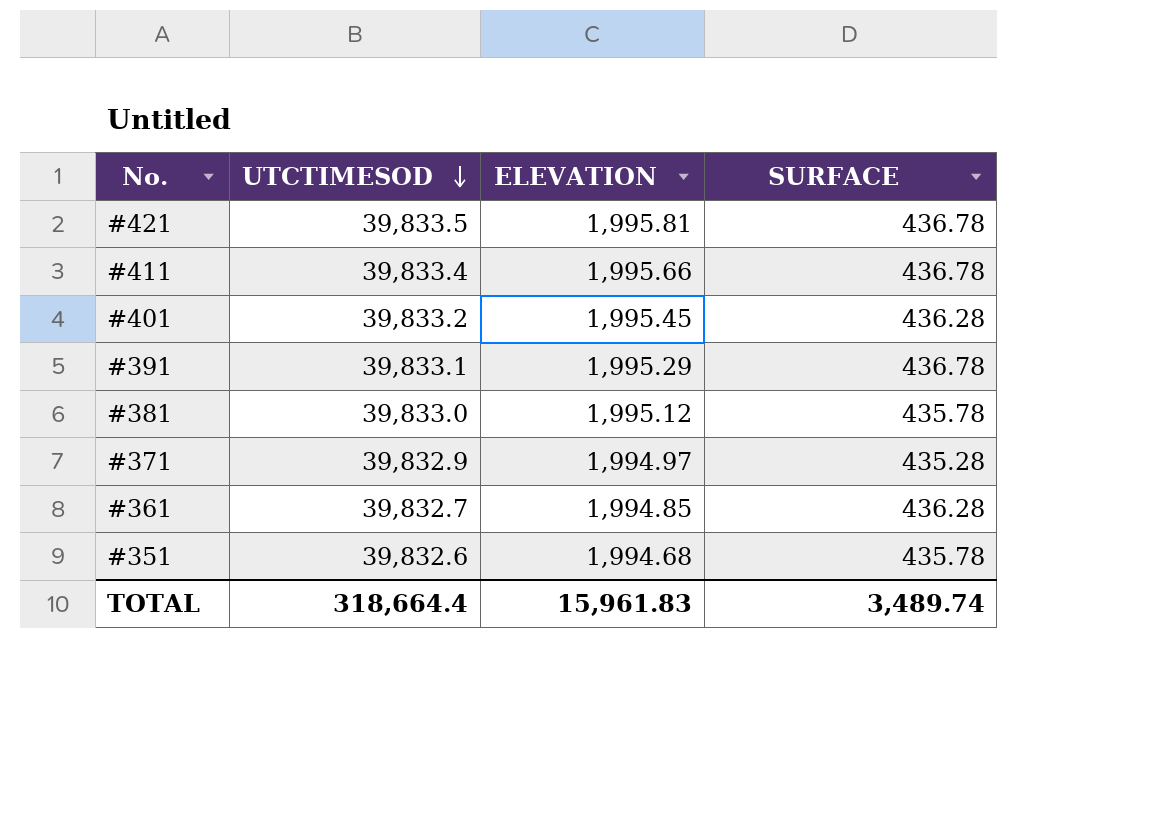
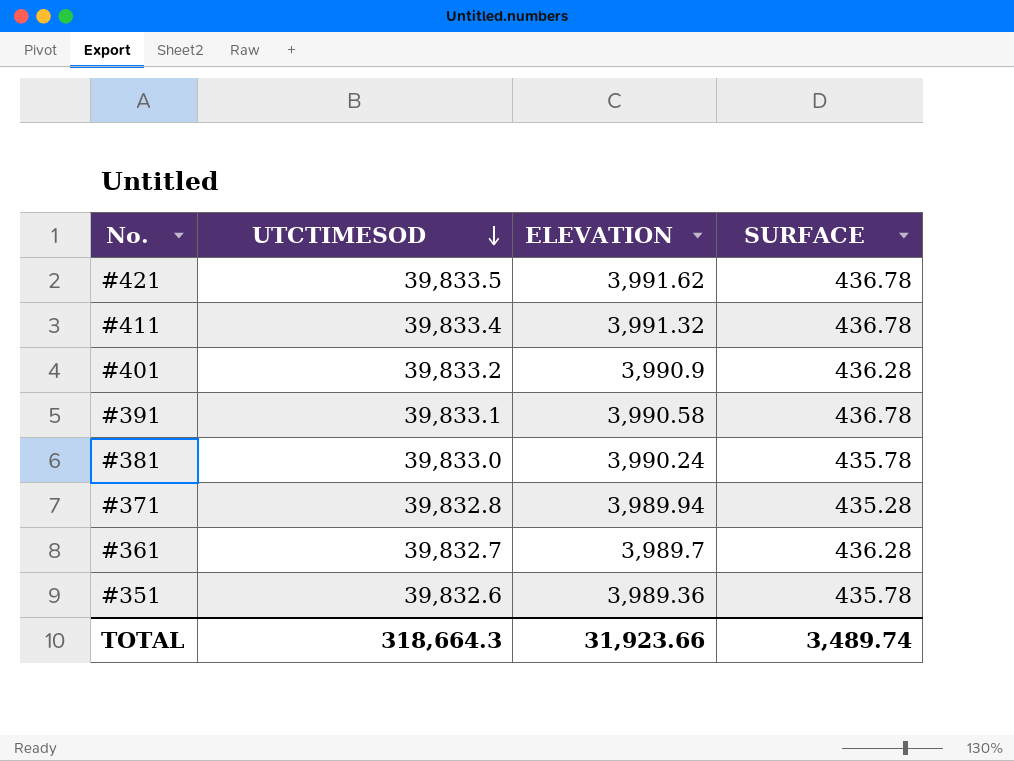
#421 | ELEVATION: 1,995.81 -> 3,991.62
#411 | ELEVATION: 1,995.66 -> 3,991.32
#401 | ELEVATION: 1,995.45 -> 3,990.9
#391 | ELEVATION: 1,995.29 -> 3,990.58
#381 | ELEVATION: 1,995.12 -> 3,990.24
#371 | UTCTIMESOD: 39,832.9 -> 39,832.8
#371 | ELEVATION: 1,994.97 -> 3,989.94
#361 | ELEVATION: 1,994.85 -> 3,989.7
#351 | ELEVATION: 1,994.68 -> 3,989.36
TOTAL | UTCTIMESOD: 318,664.4 -> 318,664.3
TOTAL | ELEVATION: 15,961.83 -> 31,923.66

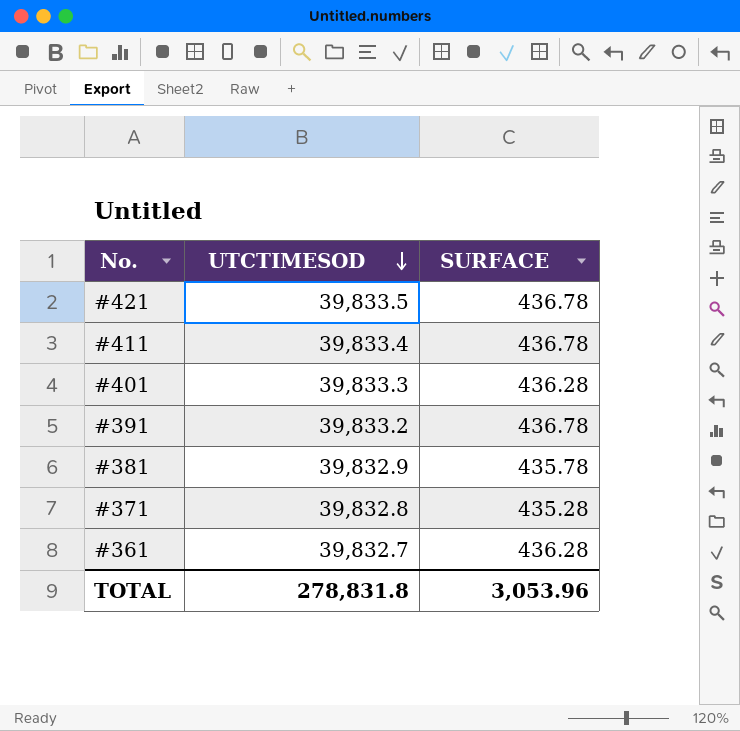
column ELEVATION | position: 3 -> none
row #351: 39,832.6 | 3,989.36 | 435.78 -> none
#401 | UTCTIMESOD: 39,833.2 -> 39,833.3
#391 | UTCTIMESOD: 39,833.1 -> 39,833.2
#381 | UTCTIMESOD: 39,833.0 -> 39,832.9
TOTAL | UTCTIMESOD: 318,664.3 -> 278,831.8
TOTAL | SURFACE: 3,489.74 -> 3,053.96

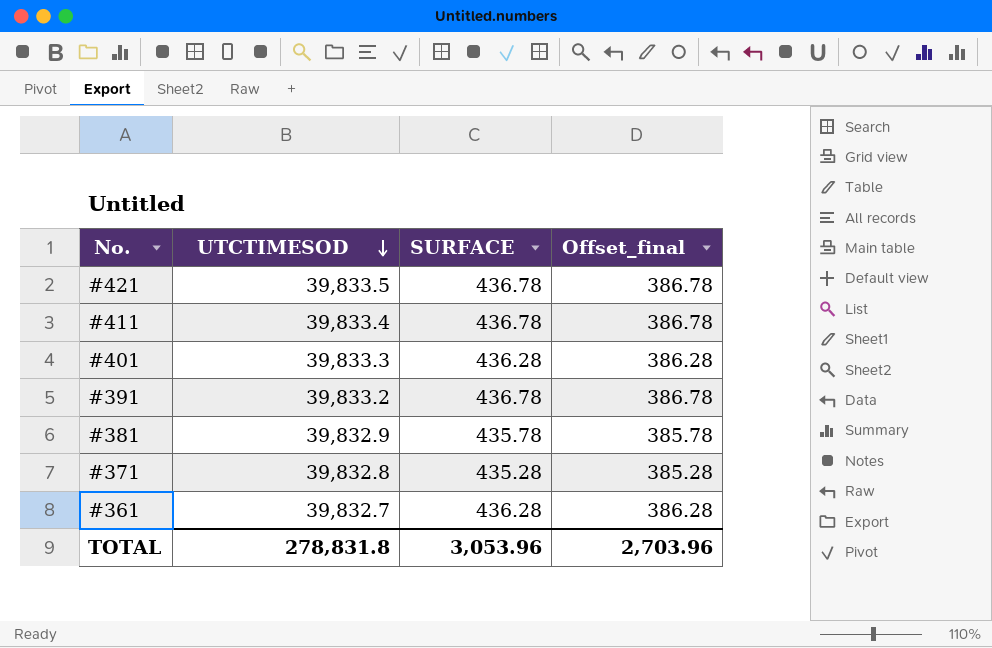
column Offset_final | formula: none -> [SURFACE] - 50

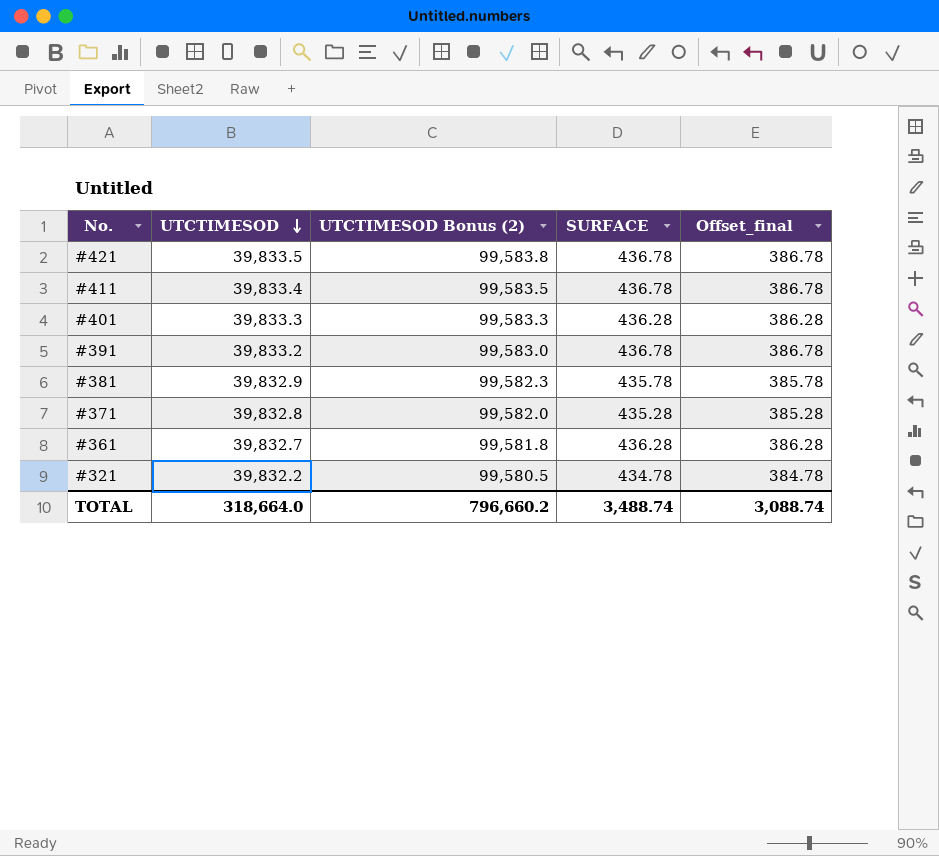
column UTCTIMESOD Bonus (2) | formula: none -> [UTCTIMESOD] * 2.5
row #321: none -> 39,832.2 | 99,580.5 | 434.78 | 384.78
TOTAL | UTCTIMESOD: 278,831.8 -> 318,664.0
TOTAL | SURFACE: 3,053.96 -> 3,488.74
TOTAL | Offset_final: 2,703.96 -> 3,088.74

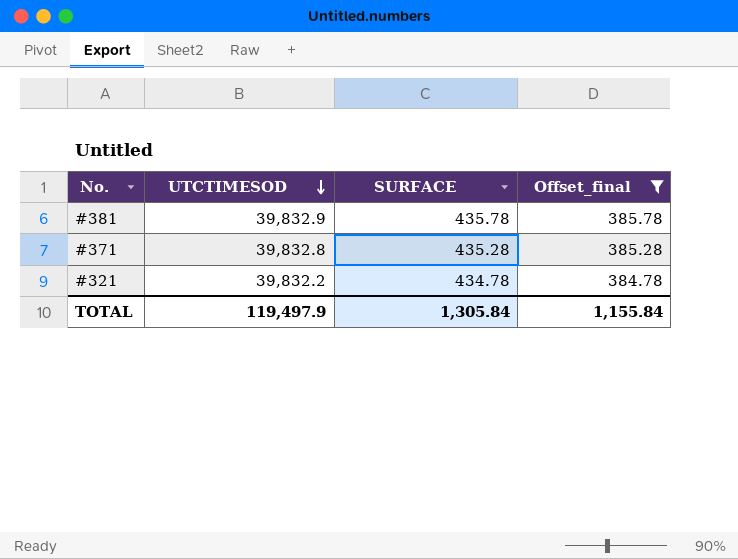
filter: none -> Offset_final <= 385.78
column UTCTIMESOD Bonus (2) | formula: [UTCTIMESOD] * 2.5 -> none
TOTAL | UTCTIMESOD: 318,664.0 -> 119,497.9
TOTAL | SURFACE: 3,488.74 -> 1,305.84
TOTAL | Offset_final: 3,088.74 -> 1,155.84

